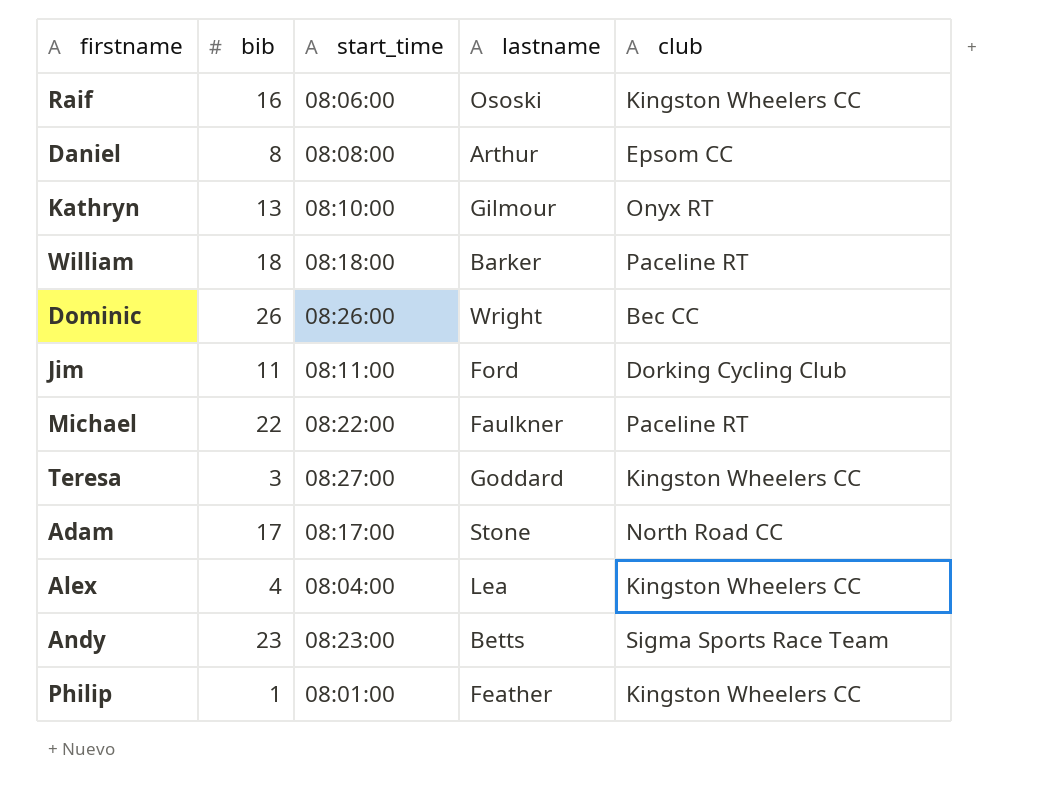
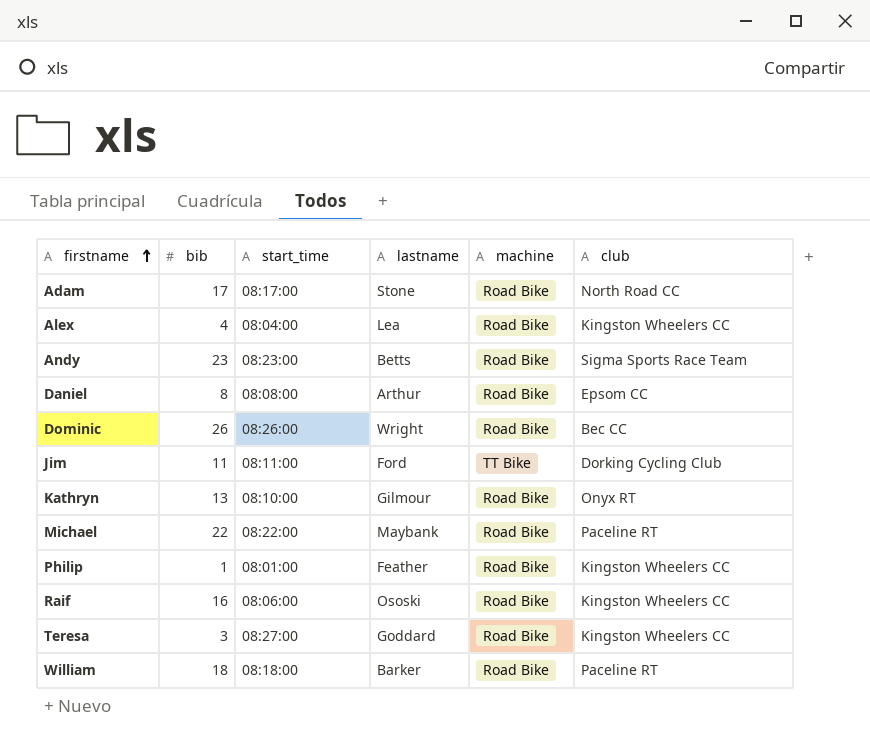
row order: none -> firstname ascending
column machine | position: none -> 5
Michael | lastname: Faulkner -> Maybank

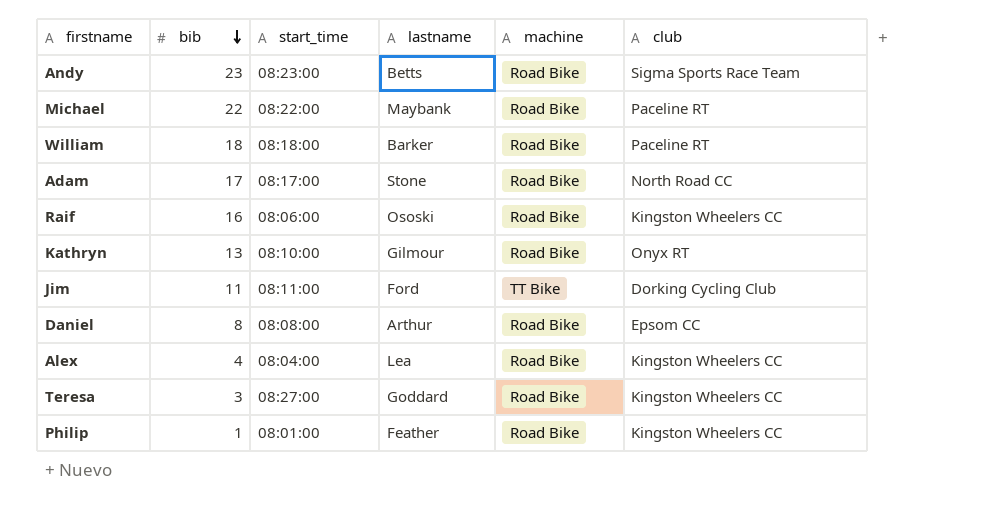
row order: firstname ascending -> bib descending
row Dominic: 26 | 08:26:00 | Wright | Road Bike | Bec CC -> none

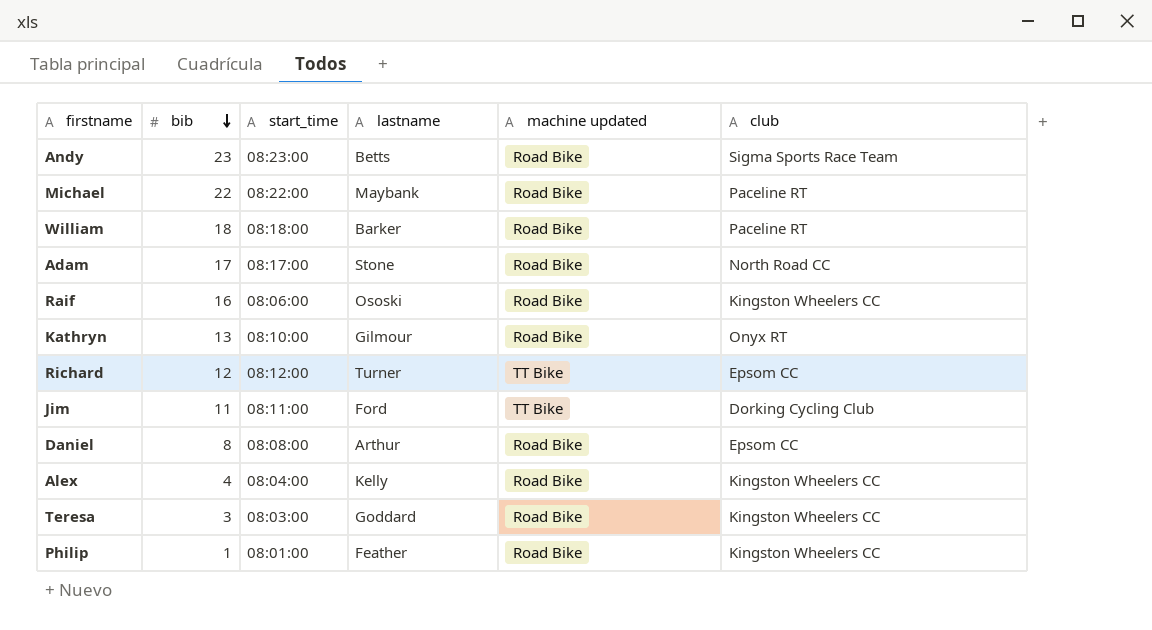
column name: machine -> machine updated
row Richard: none -> 12 | 08:12:00 | Turner | TT Bike | Epsom CC
Alex | lastname: Lea -> Kelly
Teresa | start_time: 08:27:00 -> 08:03:00

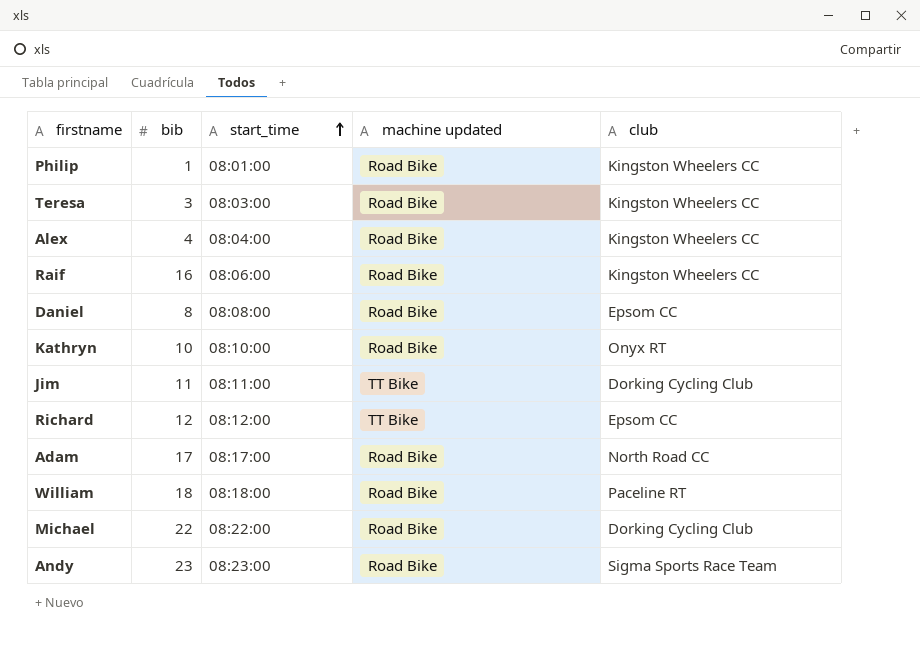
row order: bib descending -> start_time ascending
column lastname | position: 4 -> none
Kathryn | bib: 13 -> 10
Michael | club: Paceline RT -> Dorking Cycling Club

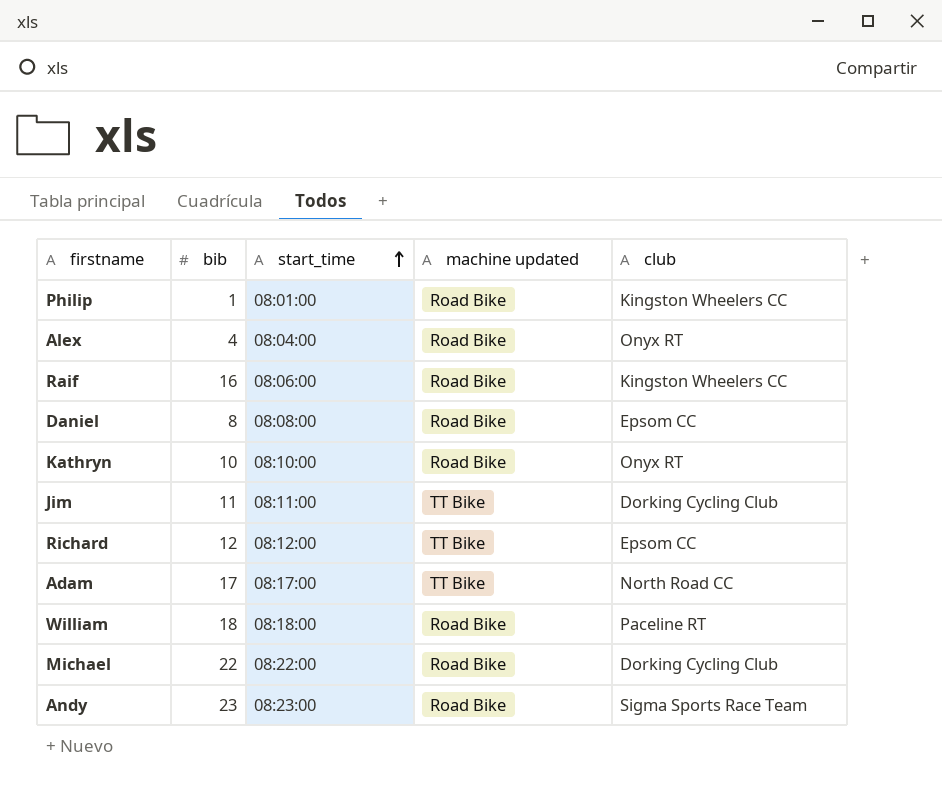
row Teresa: 3 | 08:03:00 | Road Bike | Kingston Wheelers CC -> none
Alex | club: Kingston Wheelers CC -> Onyx RT
Adam | machine updated: Road Bike -> TT Bike

